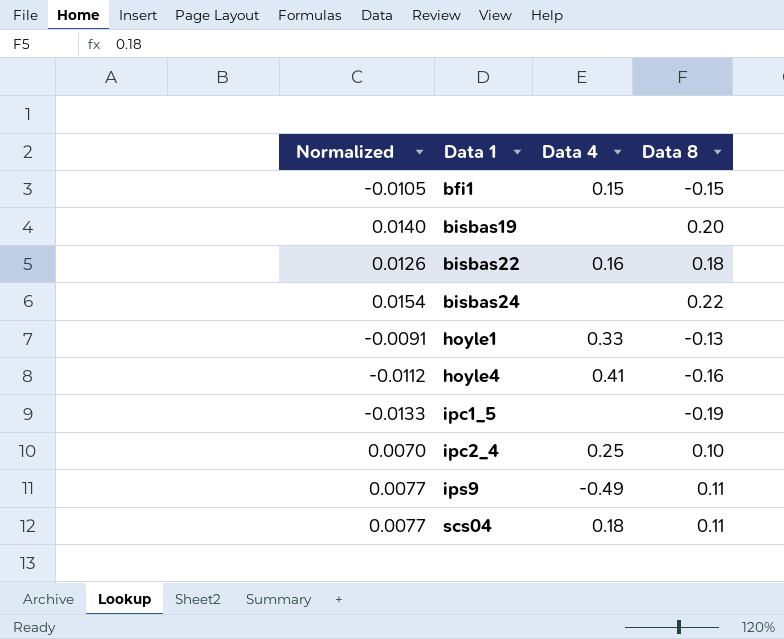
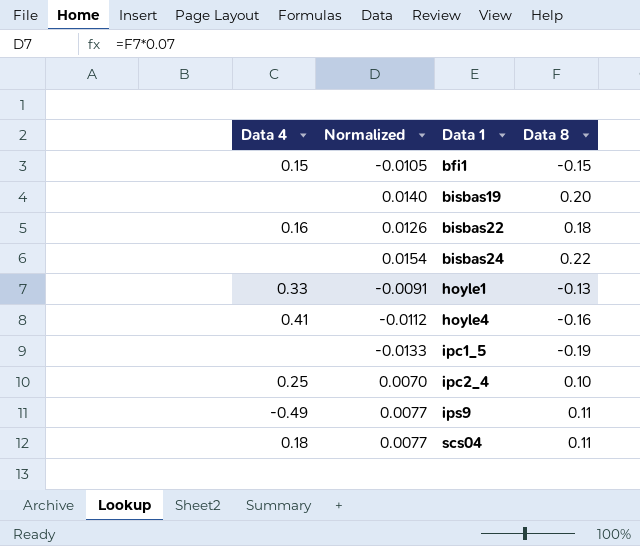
column Data 4 | position: 3 -> 1

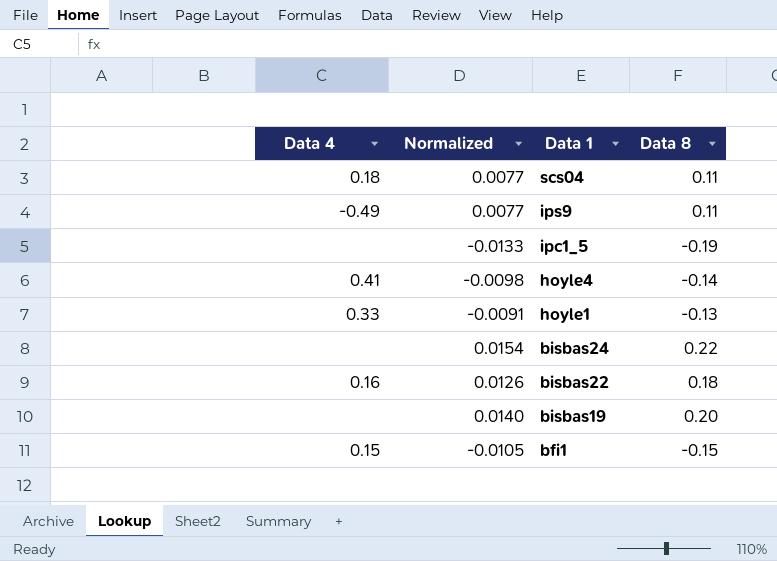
row order: Data 1 ascending -> Data 1 descending
row ipc2_4: 0.25 | 0.0070 | 0.10 -> none
hoyle4 | Normalized: -0.0112 -> -0.0098
hoyle4 | Data 8: -0.16 -> -0.14

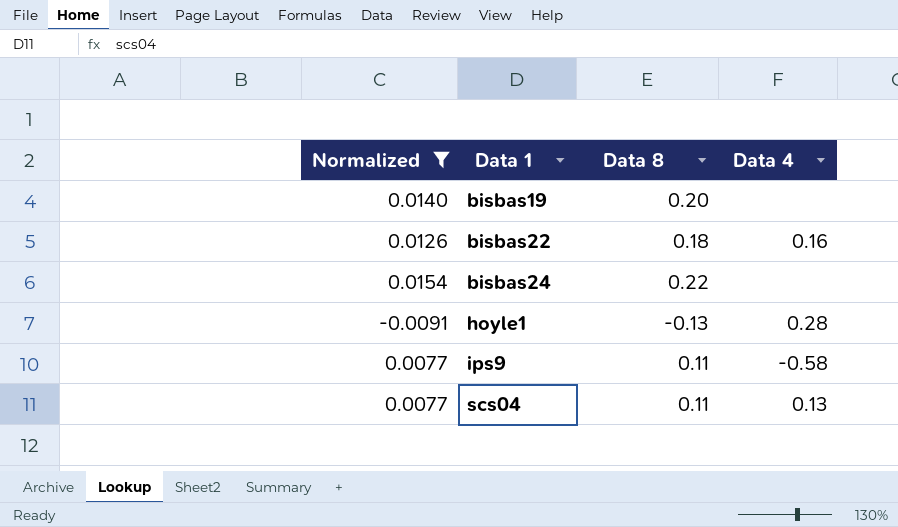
filter: none -> Normalized >= -0.0091
row order: Data 1 descending -> Data 1 ascending
column Data 4 | position: 1 -> 4
hoyle1 | Data 4: 0.33 -> 0.28
ips9 | Data 4: -0.49 -> -0.58
scs04 | Data 4: 0.18 -> 0.13

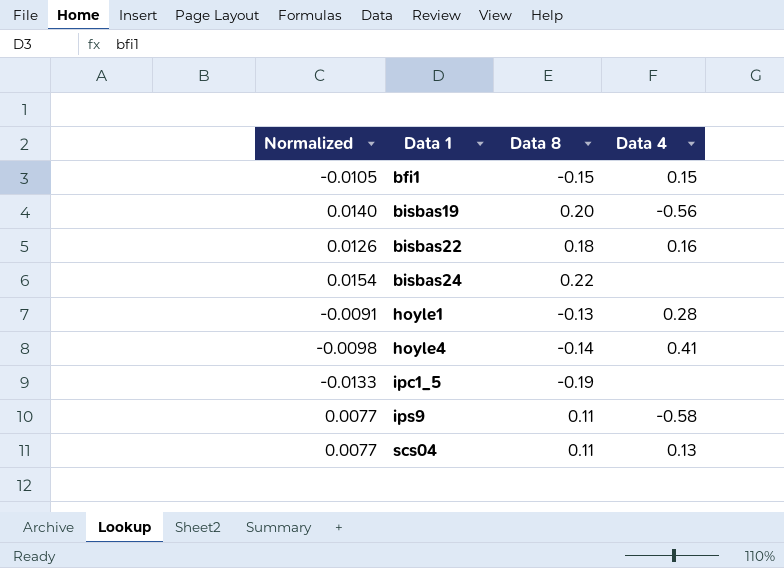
filter: Normalized >= -0.0091 -> none
bisbas19 | Data 4: none -> -0.56

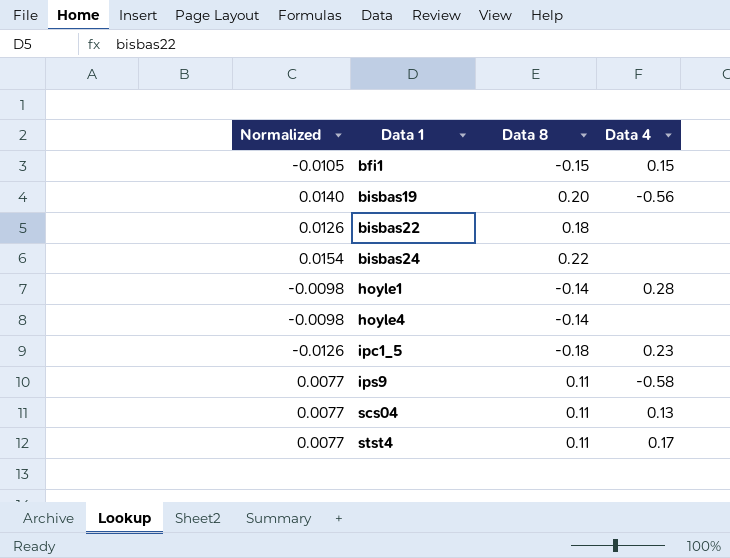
bisbas22 | Data 4: 0.16 -> none
hoyle1 | Normalized: -0.0091 -> -0.0098
hoyle1 | Data 8: -0.13 -> -0.14
hoyle4 | Data 4: 0.41 -> none
ipc1_5 | Normalized: -0.0133 -> -0.0126
ipc1_5 | Data 8: -0.19 -> -0.18
ipc1_5 | Data 4: none -> 0.23
row stst4: none -> 0.0077 | 0.11 | 0.17

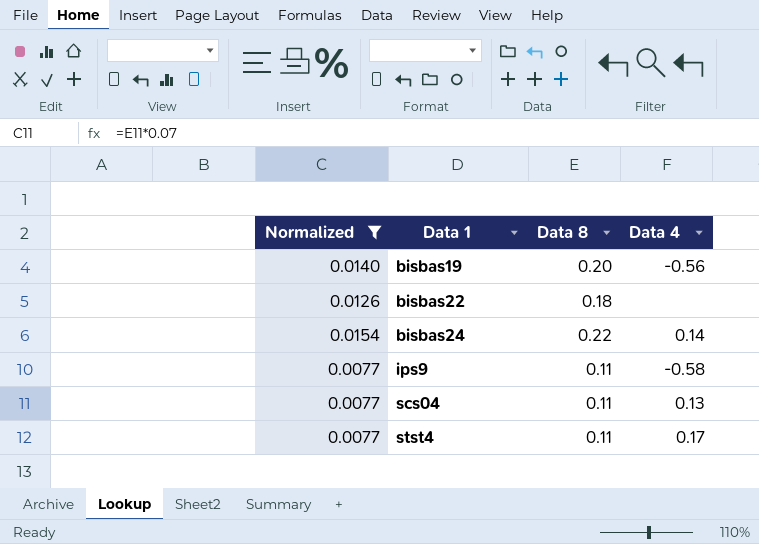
filter: none -> Normalized >= 0.0077
bisbas24 | Data 4: none -> 0.14

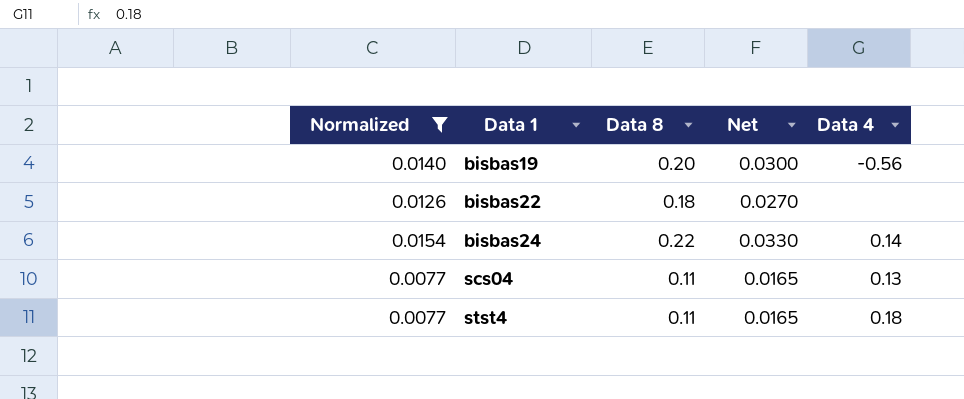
column Net | formula: none -> [Data 8] * 0.15
row ips9: 0.0077 | 0.11 | -0.58 -> none
stst4 | Data 4: 0.17 -> 0.18

